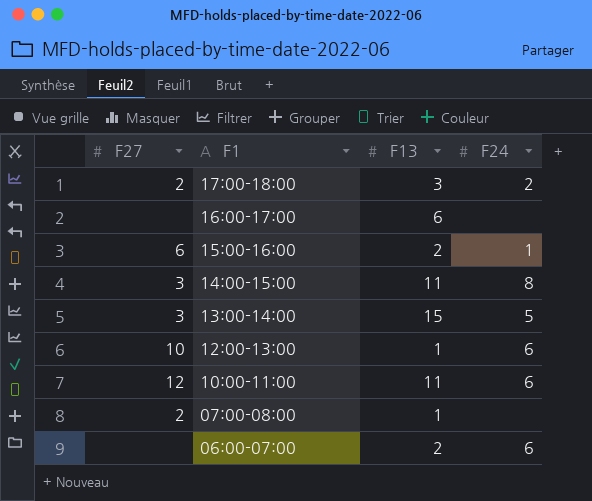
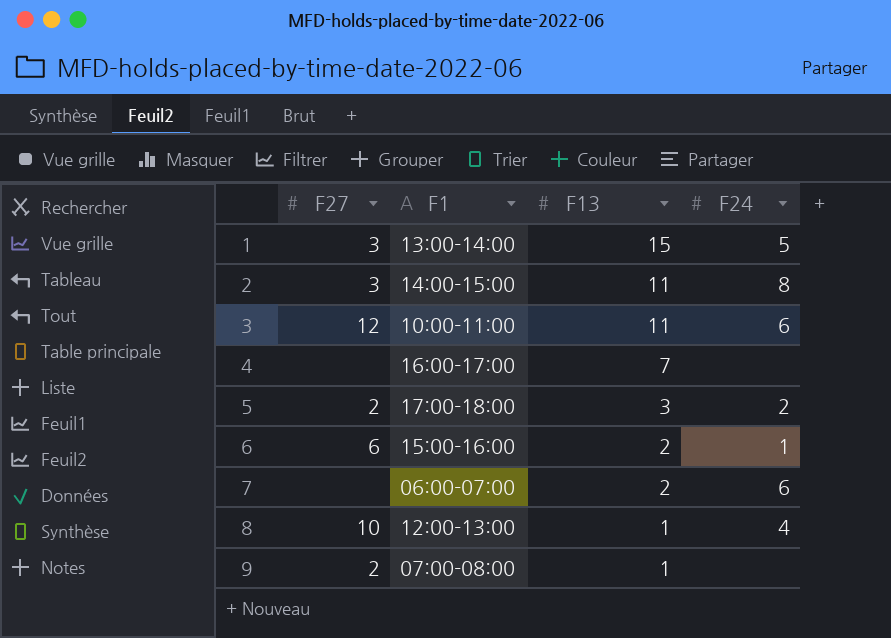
row order: F1 descending -> F13 descending
16:00-17:00 | F13: 6 -> 7
12:00-13:00 | F24: 6 -> 4

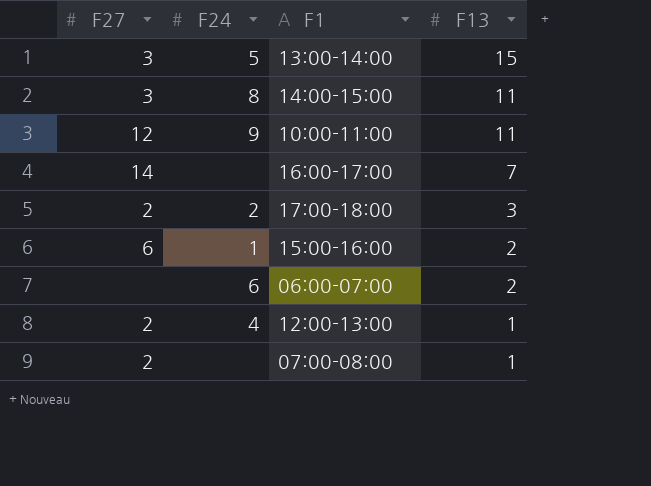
column F24 | position: 4 -> 2
10:00-11:00 | F24: 6 -> 9
16:00-17:00 | F27: none -> 14
12:00-13:00 | F27: 10 -> 2

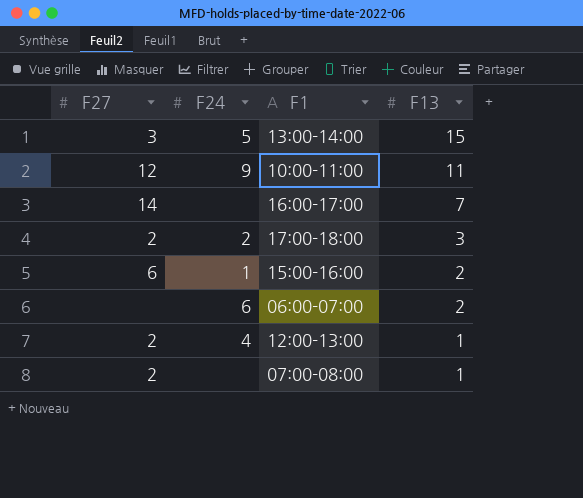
row 14:00-15:00: 3 | 8 | 11 -> none

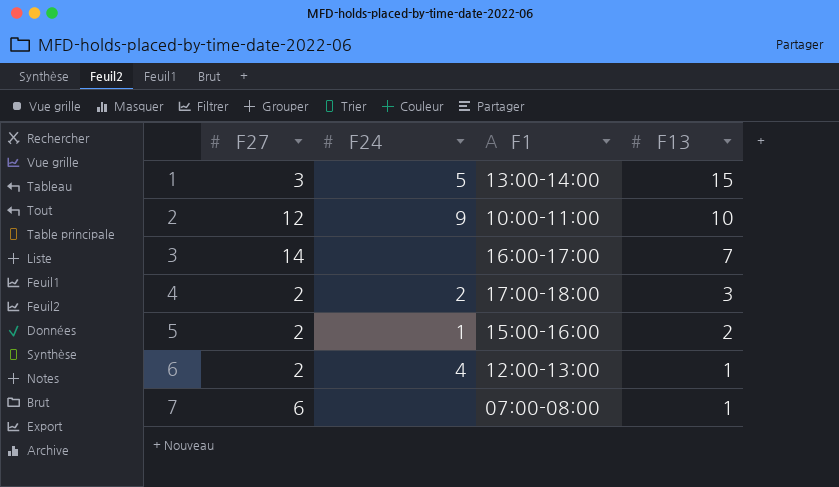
row 06:00-07:00: none | 6 | 2 -> none
10:00-11:00 | F13: 11 -> 10
15:00-16:00 | F27: 6 -> 2
07:00-08:00 | F27: 2 -> 6

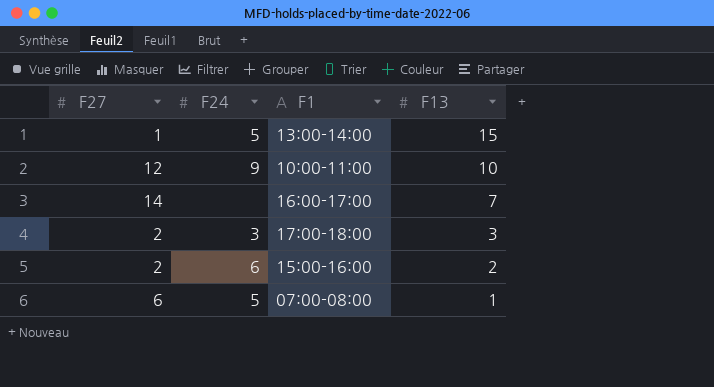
row 12:00-13:00: 2 | 4 | 1 -> none
13:00-14:00 | F27: 3 -> 1
17:00-18:00 | F24: 2 -> 3
15:00-16:00 | F24: 1 -> 6
07:00-08:00 | F24: none -> 5

